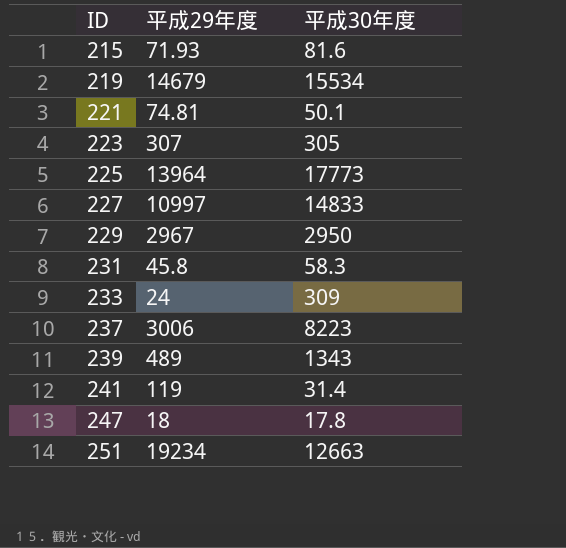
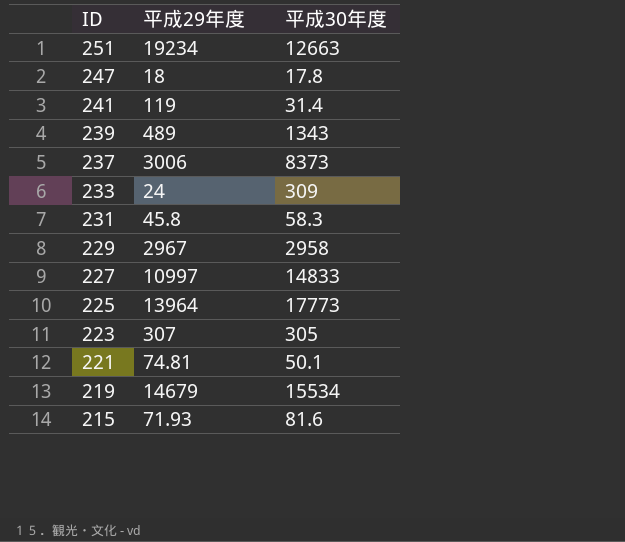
row order: ID ascending -> ID descending
237 | 平成30年度: 8223 -> 8373
229 | 平成30年度: 2950 -> 2958

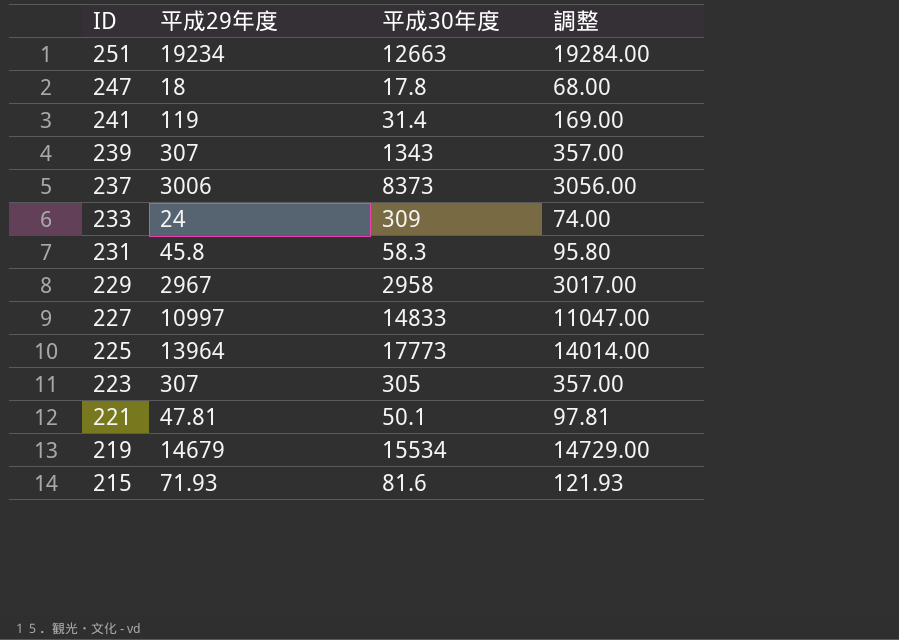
column 調整 | formula: none -> [平成29年度] + 50
239 | 平成29年度: 489 -> 307
221 | 平成29年度: 74.81 -> 47.81

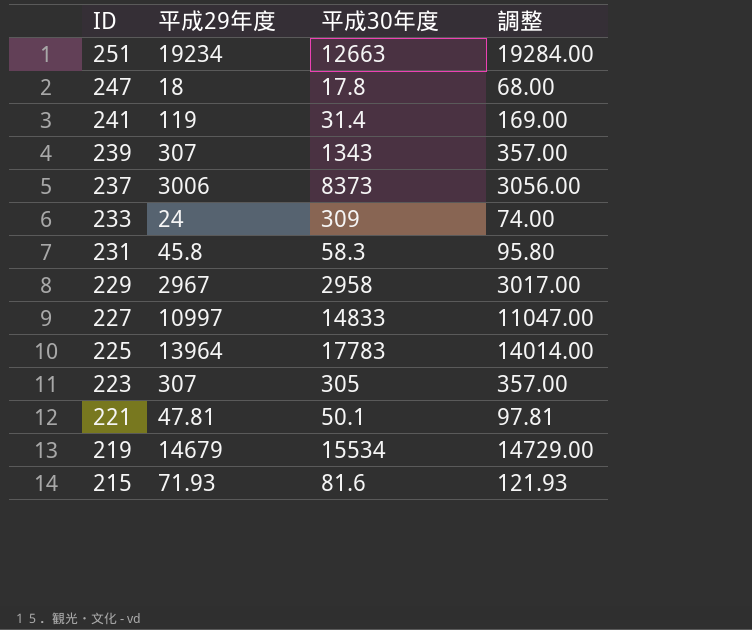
225 | 平成30年度: 17773 -> 17783

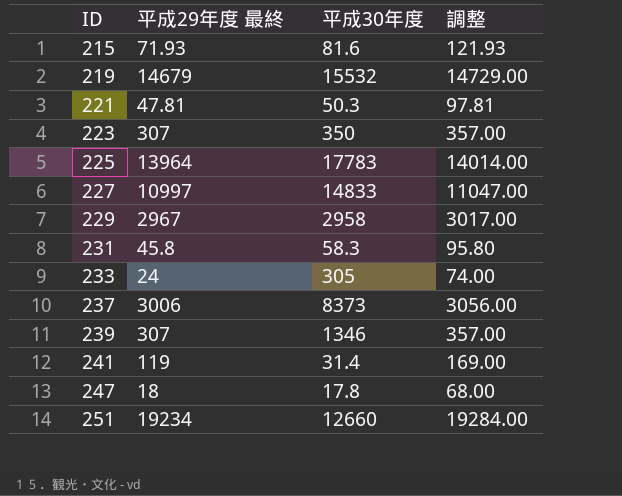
row order: ID descending -> ID ascending
column name: 平成29年度 -> 平成29年度 最終
219 | 平成30年度: 15534 -> 15532
221 | 平成30年度: 50.1 -> 50.3
223 | 平成30年度: 305 -> 350
233 | 平成30年度: 309 -> 305
239 | 平成30年度: 1343 -> 1346
251 | 平成30年度: 12663 -> 12660

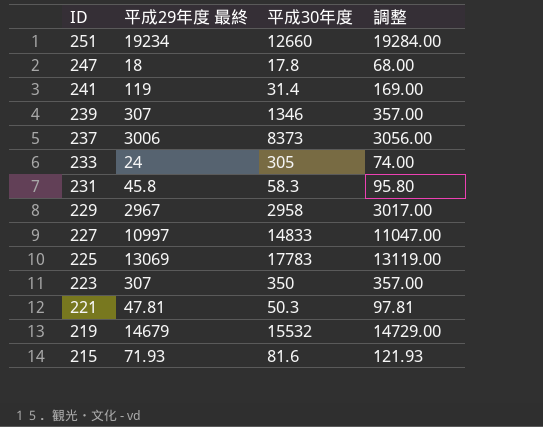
row order: ID ascending -> ID descending
225 | 平成29年度 最終: 13964 -> 13069
225 | 調整: 14014.00 -> 13119.00

